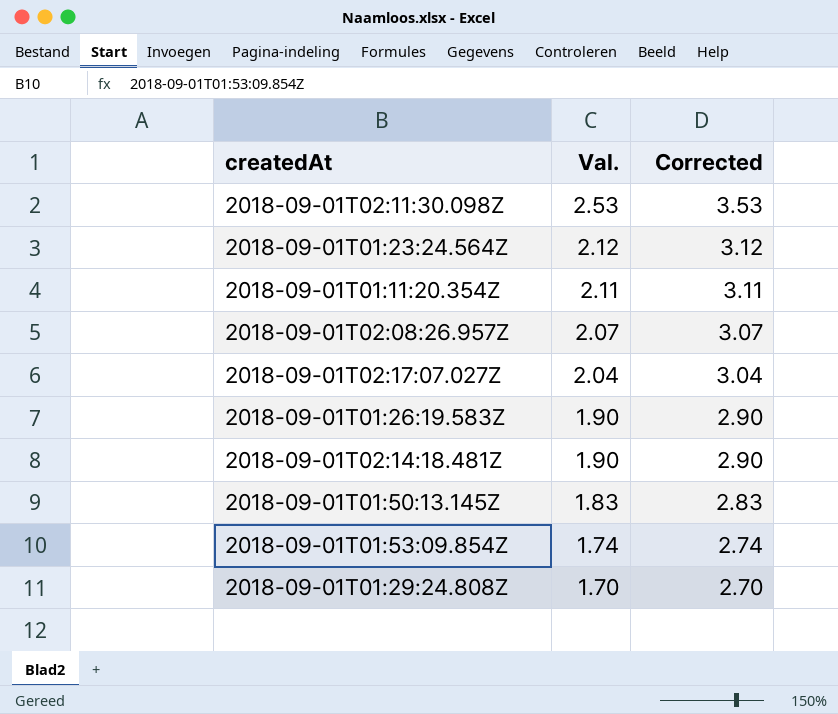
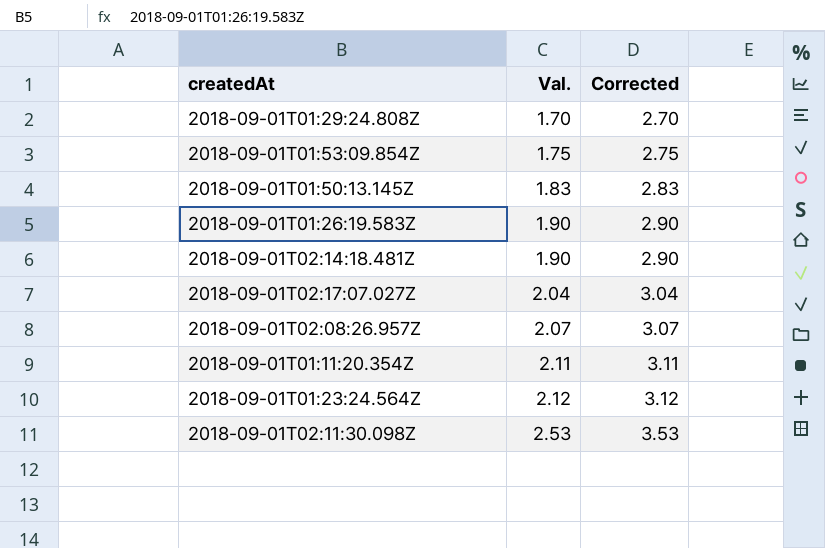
row order: Val. descending -> Val. ascending
2018-09-01T01:53:09.854Z | Val.: 1.74 -> 1.75
2018-09-01T01:53:09.854Z | Corrected: 2.74 -> 2.75

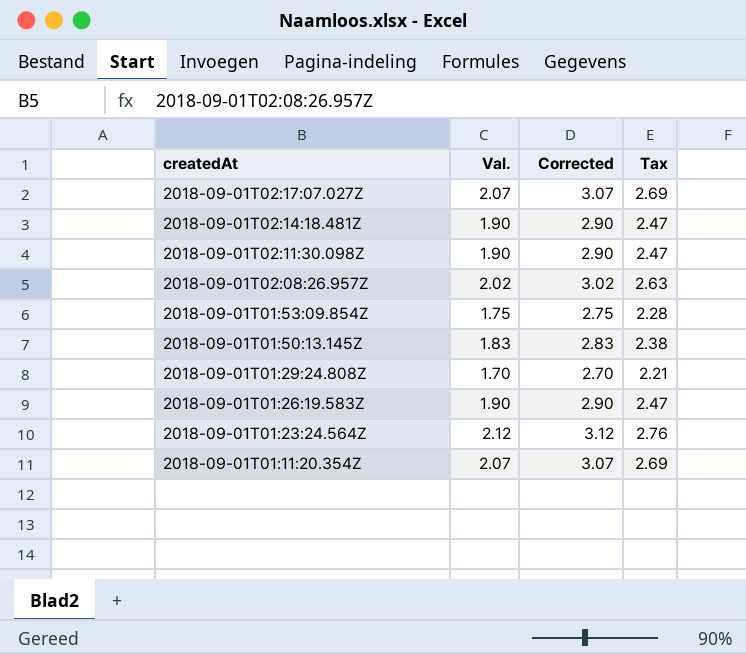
row order: Val. ascending -> createdAt descending
column Tax | formula: none -> [Val.] * 1.3
2018-09-01T02:17:07.027Z | Val.: 2.04 -> 2.07
2018-09-01T02:17:07.027Z | Corrected: 3.04 -> 3.07
2018-09-01T02:11:30.098Z | Val.: 2.53 -> 1.90
2018-09-01T02:11:30.098Z | Corrected: 3.53 -> 2.90
2018-09-01T02:08:26.957Z | Val.: 2.07 -> 2.02
2018-09-01T02:08:26.957Z | Corrected: 3.07 -> 3.02
2018-09-01T01:11:20.354Z | Val.: 2.11 -> 2.07
2018-09-01T01:11:20.354Z | Corrected: 3.11 -> 3.07

